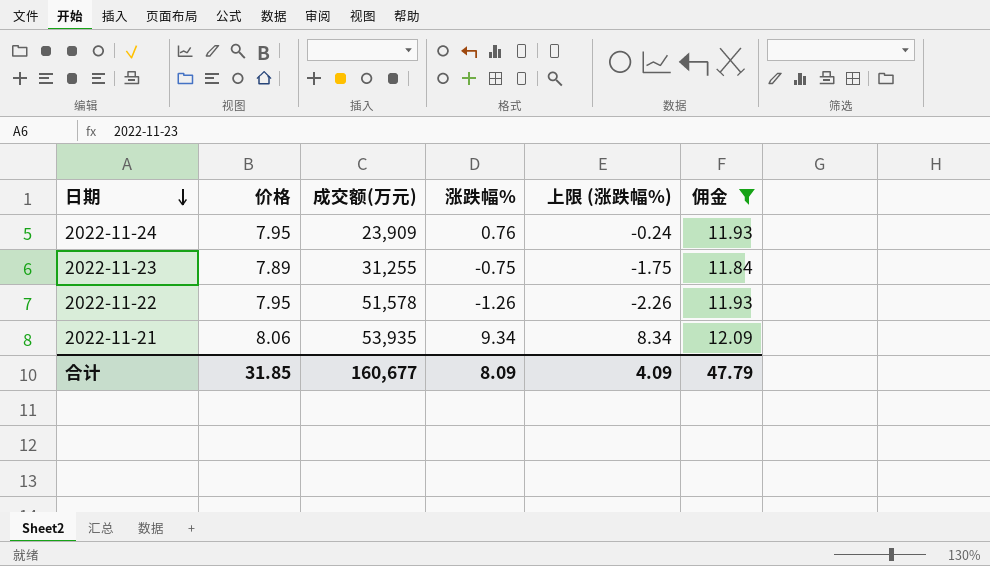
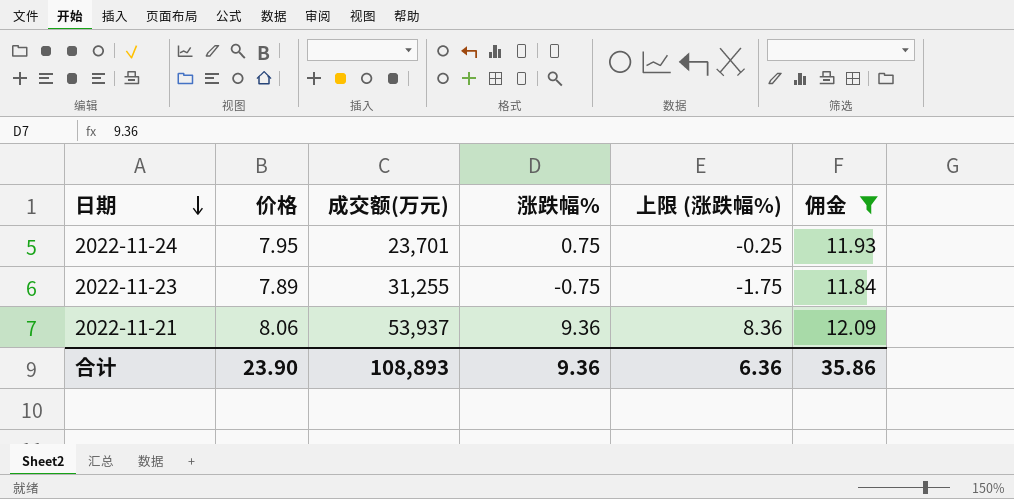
row 2022-11-22: 7.95 | 51,578 | -1.26 | -2.26 | 11.93 -> none
2022-11-24 | 成交额(万元): 23,909 -> 23,701
2022-11-24 | 涨跌幅%: 0.76 -> 0.75
2022-11-24 | 上限 (涨跌幅%): -0.24 -> -0.25
2022-11-21 | 成交额(万元): 53,935 -> 53,937
2022-11-21 | 涨跌幅%: 9.34 -> 9.36
2022-11-21 | 上限 (涨跌幅%): 8.34 -> 8.36
合计 | 价格: 31.85 -> 23.90
合计 | 成交额(万元): 160,677 -> 108,893
合计 | 涨跌幅%: 8.09 -> 9.36
合计 | 上限 (涨跌幅%): 4.09 -> 6.36
合计 | 佣金: 47.79 -> 35.86

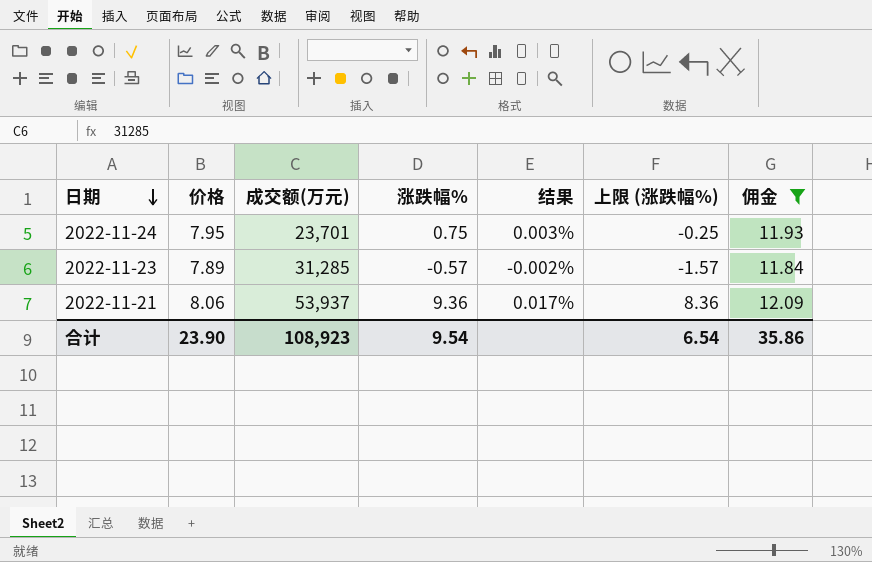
column 结果 | formula: none -> [涨跌幅%] / [成交额(万元)]
2022-11-23 | 成交额(万元): 31,255 -> 31,285
2022-11-23 | 涨跌幅%: -0.75 -> -0.57
2022-11-23 | 上限 (涨跌幅%): -1.75 -> -1.57
合计 | 成交额(万元): 108,893 -> 108,923
合计 | 涨跌幅%: 9.36 -> 9.54
合计 | 上限 (涨跌幅%): 6.36 -> 6.54

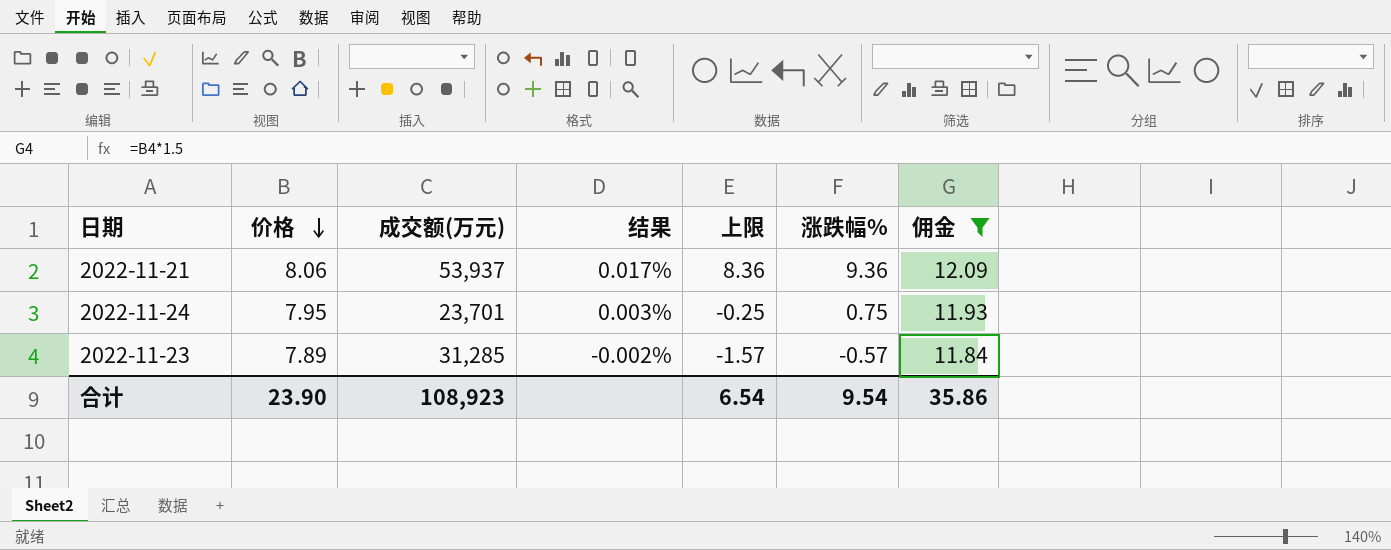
row order: 日期 descending -> 价格 descending
column name: 上限 (涨跌幅%) -> 上限
column 涨跌幅% | position: 4 -> 6

